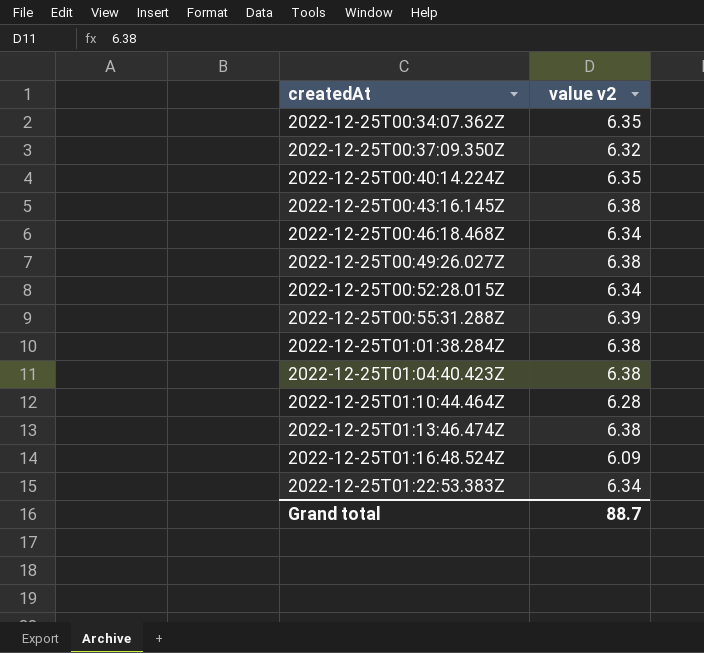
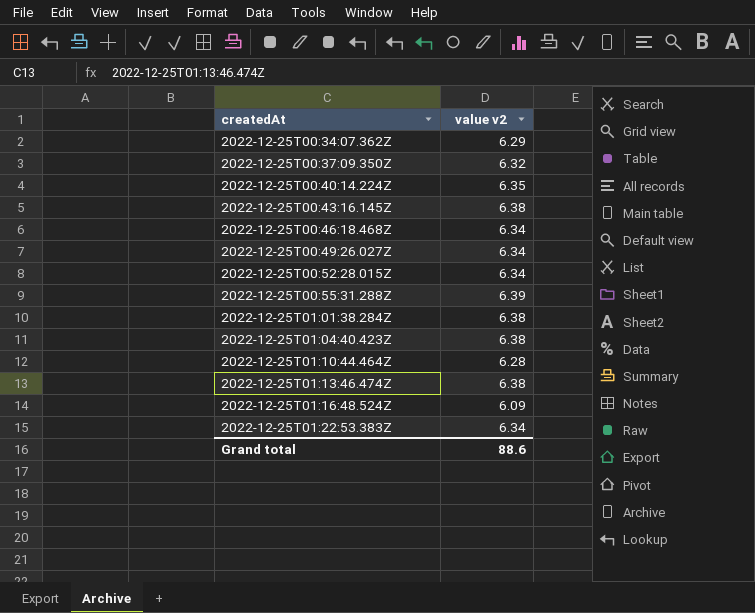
2022-12-25T00:34:07.362Z | value v2: 6.35 -> 6.29
2022-12-25T00:49:26.027Z | value v2: 6.38 -> 6.34
Grand total | value v2: 88.7 -> 88.6

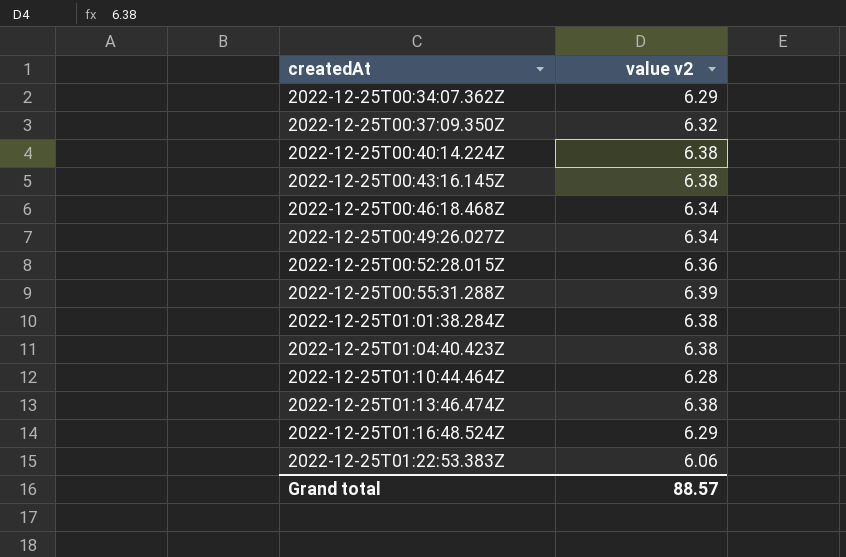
2022-12-25T00:40:14.224Z | value v2: 6.35 -> 6.38
2022-12-25T00:52:28.015Z | value v2: 6.34 -> 6.36
2022-12-25T01:16:48.524Z | value v2: 6.09 -> 6.29
2022-12-25T01:22:53.383Z | value v2: 6.34 -> 6.06
Grand total | value v2: 88.6 -> 88.57

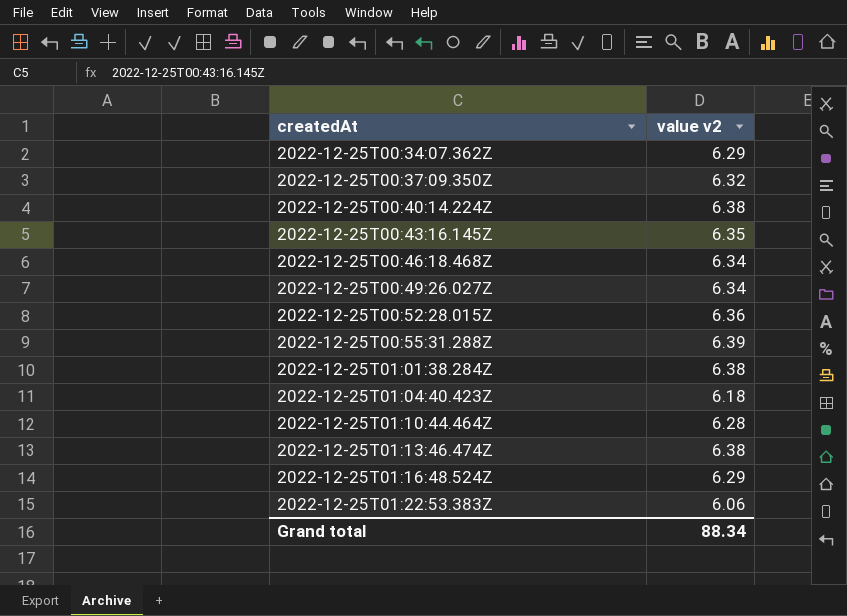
2022-12-25T00:43:16.145Z | value v2: 6.38 -> 6.35
2022-12-25T01:04:40.423Z | value v2: 6.38 -> 6.18
Grand total | value v2: 88.57 -> 88.34

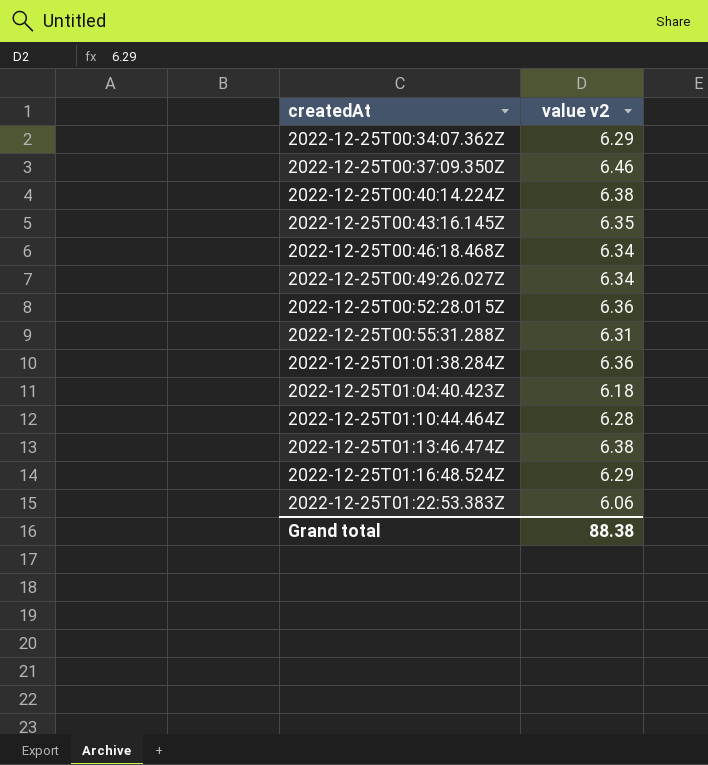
2022-12-25T00:37:09.350Z | value v2: 6.32 -> 6.46
2022-12-25T00:55:31.288Z | value v2: 6.39 -> 6.31
2022-12-25T01:01:38.284Z | value v2: 6.38 -> 6.36
Grand total | value v2: 88.34 -> 88.38

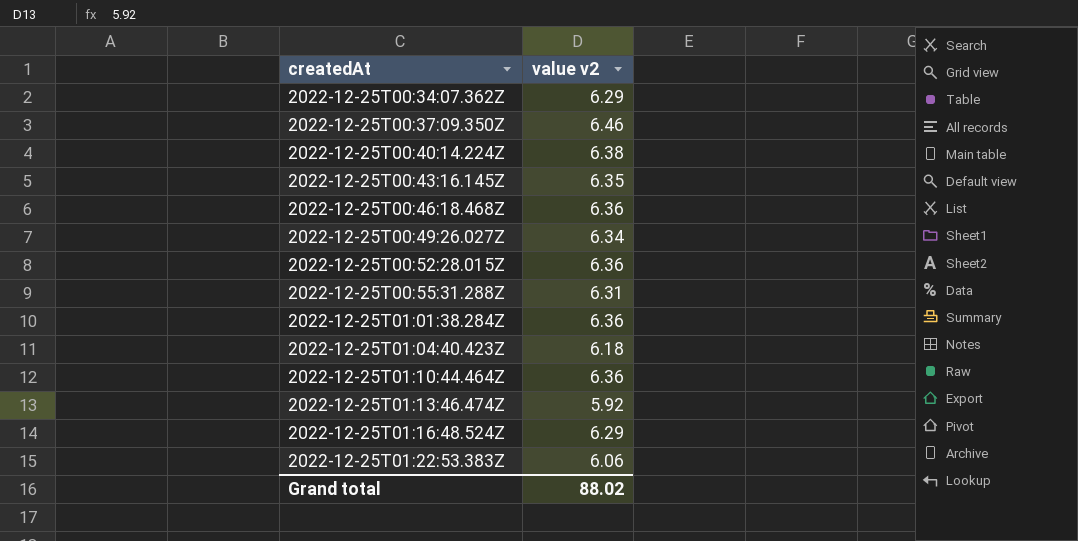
2022-12-25T00:46:18.468Z | value v2: 6.34 -> 6.36
2022-12-25T01:10:44.464Z | value v2: 6.28 -> 6.36
2022-12-25T01:13:46.474Z | value v2: 6.38 -> 5.92
Grand total | value v2: 88.38 -> 88.02

